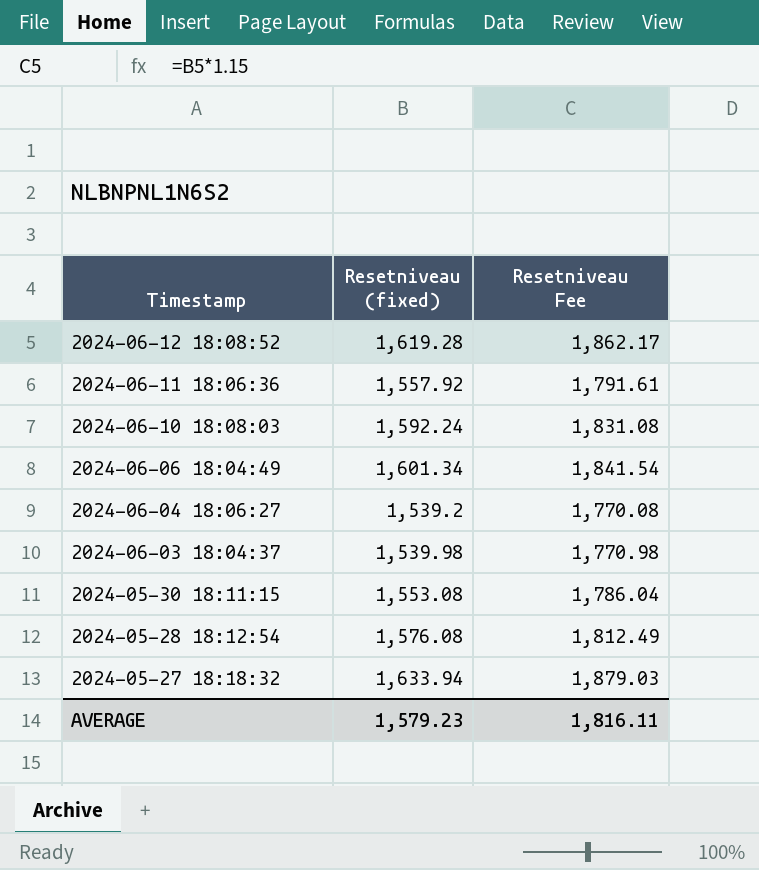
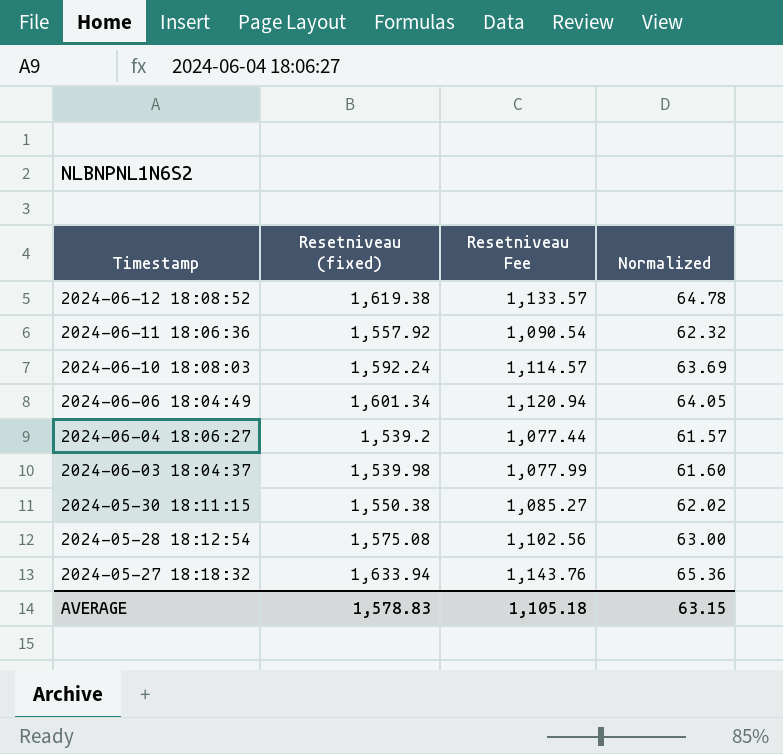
column Resetniveau Fee | formula: [Resetniveau (fixed)] * 1.15 -> [Resetniveau (fixed)] * 0.7
column Normalized | formula: none -> [Resetniveau (fixed)] * 0.04
2024-06-12 18:08:52 | Resetniveau (fixed): 1,619.28 -> 1,619.38
2024-05-30 18:11:15 | Resetniveau (fixed): 1,553.08 -> 1,550.38
2024-05-28 18:12:54 | Resetniveau (fixed): 1,576.08 -> 1,575.08
AVERAGE | Resetniveau (fixed): 1,579.23 -> 1,578.83
AVERAGE | Resetniveau Fee: 1,816.11 -> 1,105.18

